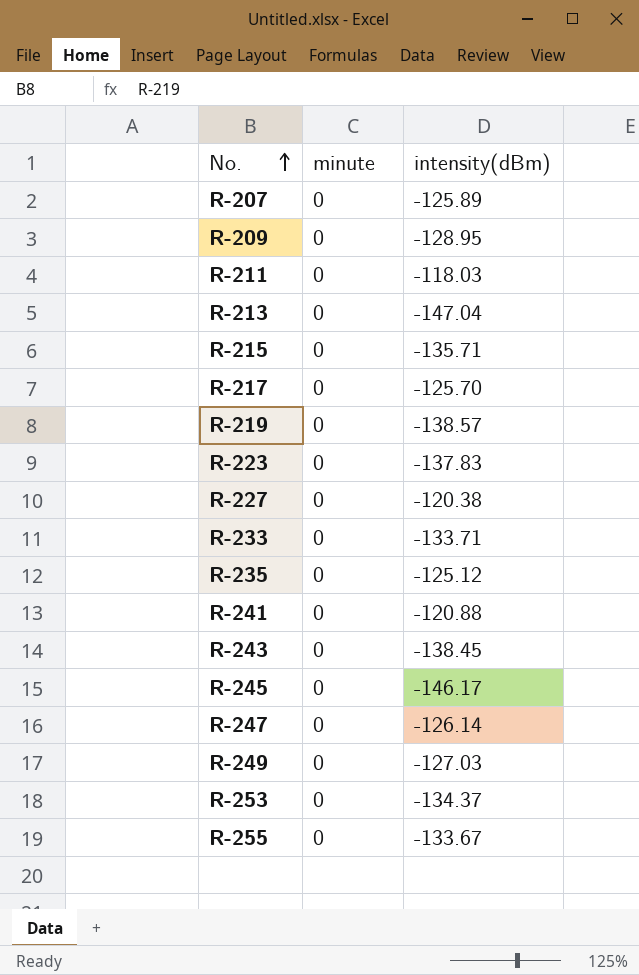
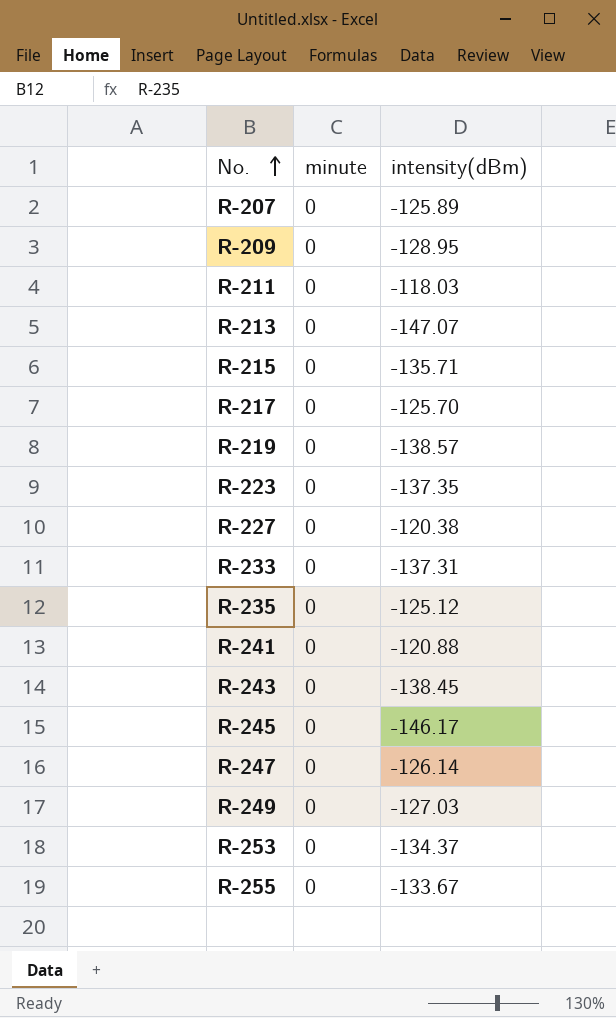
R-213 | intensity(dBm): -147.04 -> -147.07
R-223 | intensity(dBm): -137.83 -> -137.35
R-233 | intensity(dBm): -133.71 -> -137.31

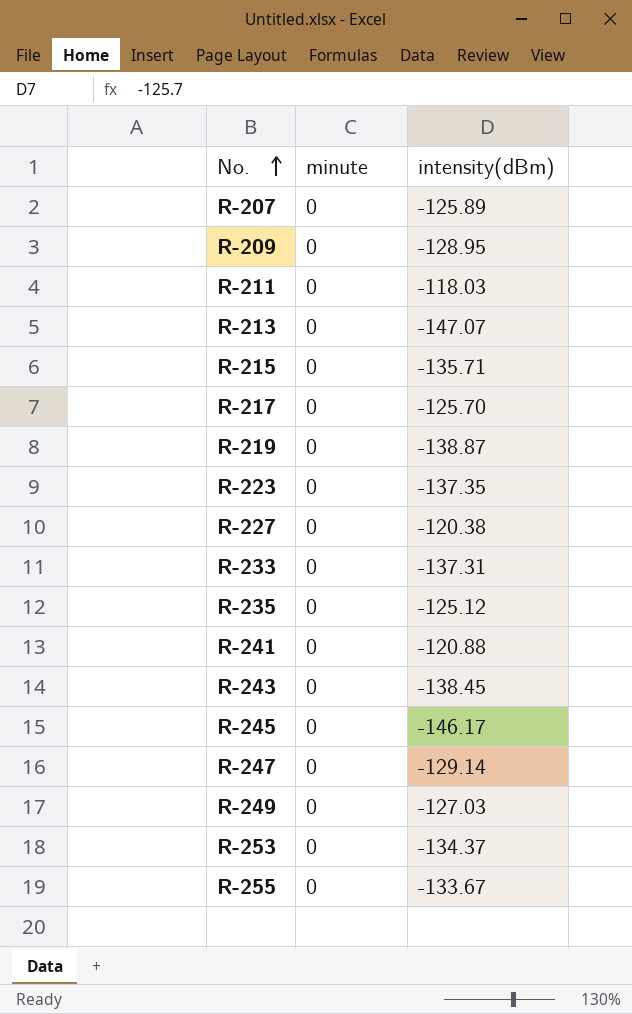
R-219 | intensity(dBm): -138.57 -> -138.87
R-247 | intensity(dBm): -126.14 -> -129.14

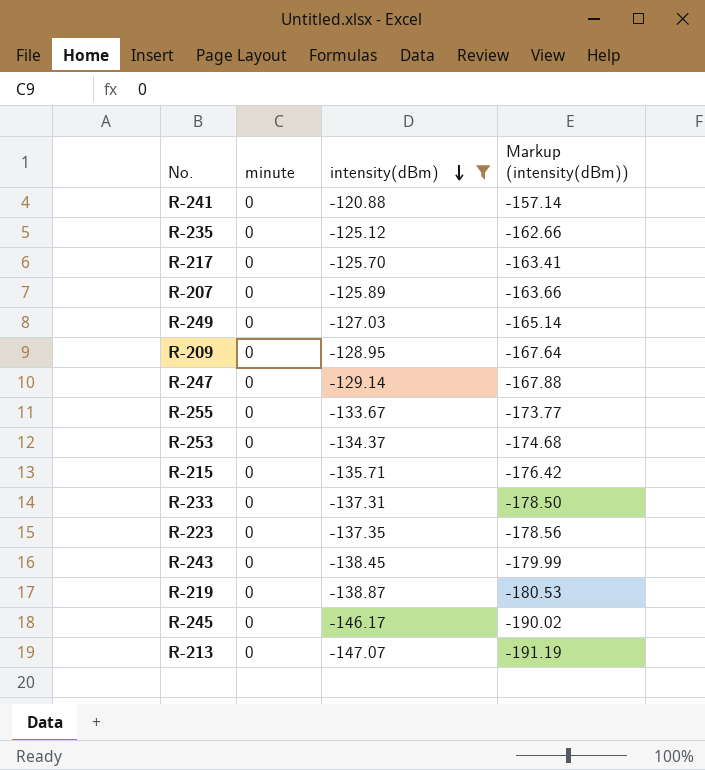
filter: none -> intensity(dBm) <= -120.88
row order: No. ascending -> intensity(dBm) descending
column Markup (intensity(dBm)) | formula: none -> [intensity(dBm)] * 1.3

